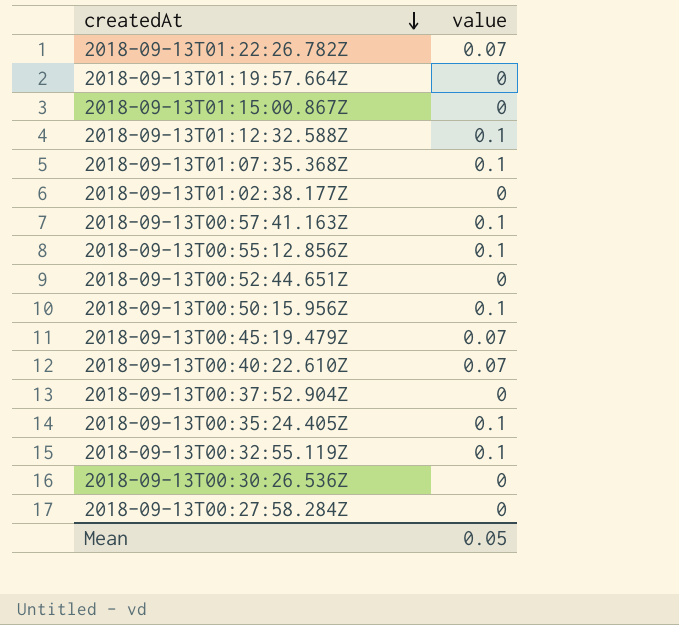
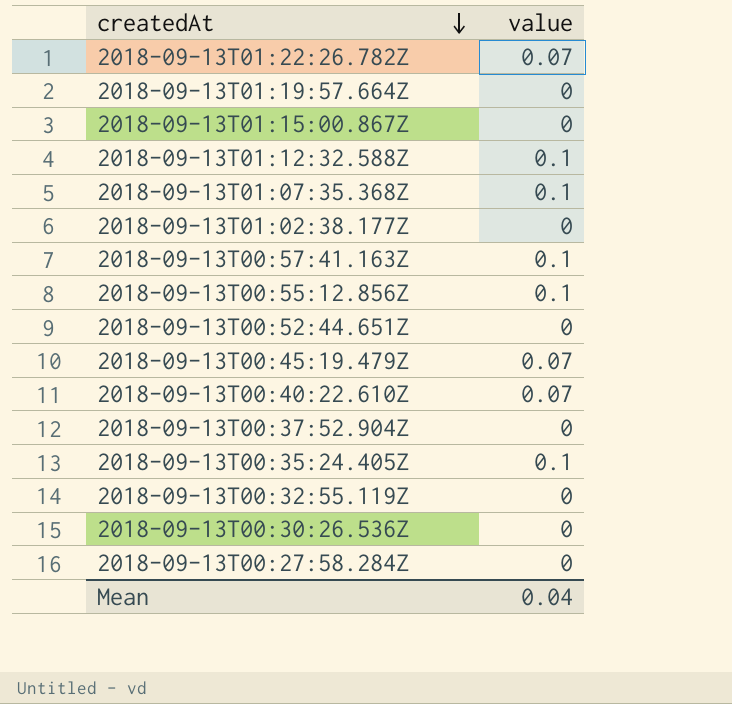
row 2018-09-13T00:50:15.956Z: 0.1 -> none
2018-09-13T00:32:55.119Z | value: 0.1 -> 0
Mean | value: 0.05 -> 0.04

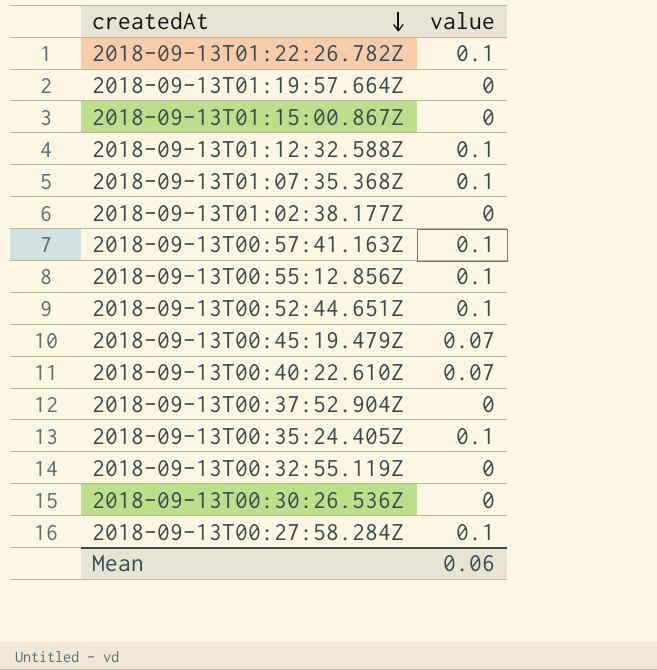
2018-09-13T01:22:26.782Z | value: 0.07 -> 0.1
2018-09-13T00:52:44.651Z | value: 0 -> 0.1
2018-09-13T00:27:58.284Z | value: 0 -> 0.1
Mean | value: 0.04 -> 0.06

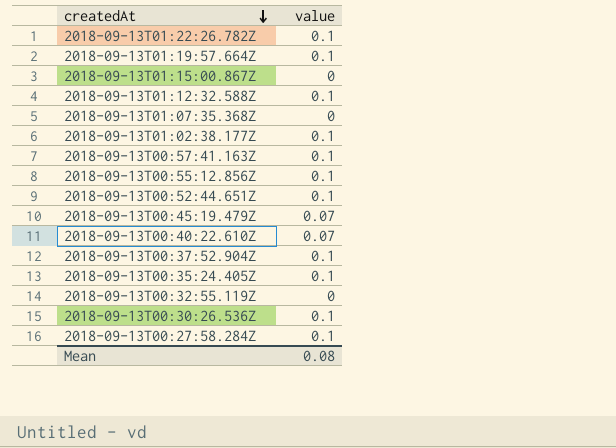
2018-09-13T01:19:57.664Z | value: 0 -> 0.1
2018-09-13T01:07:35.368Z | value: 0.1 -> 0
2018-09-13T01:02:38.177Z | value: 0 -> 0.1
2018-09-13T00:37:52.904Z | value: 0 -> 0.1
2018-09-13T00:30:26.536Z | value: 0 -> 0.1
Mean | value: 0.06 -> 0.08

